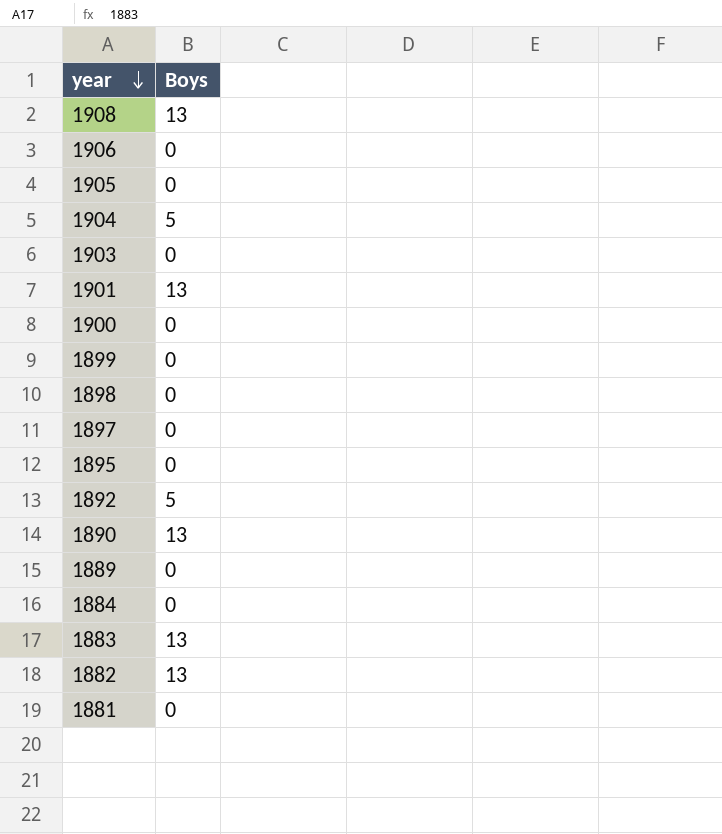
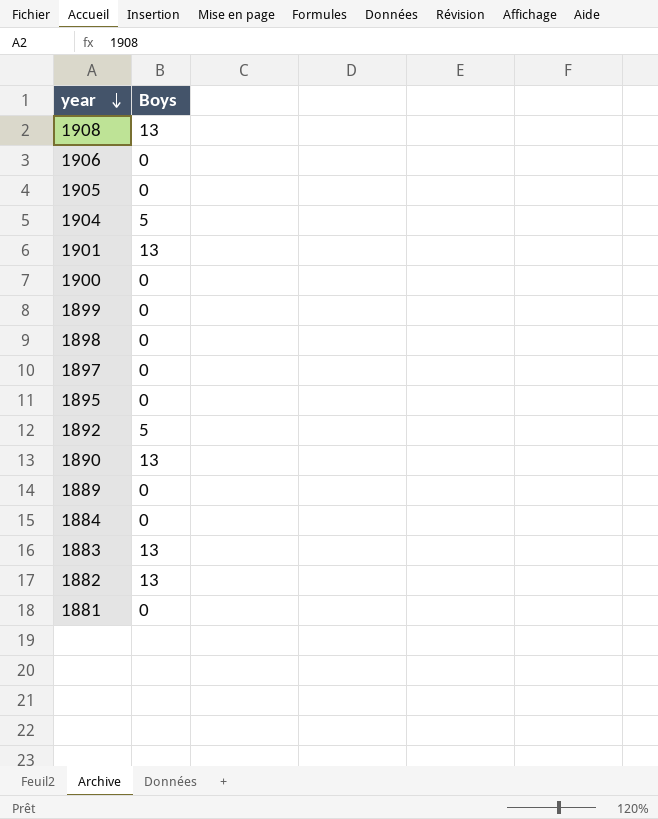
row 1903: 0 -> none

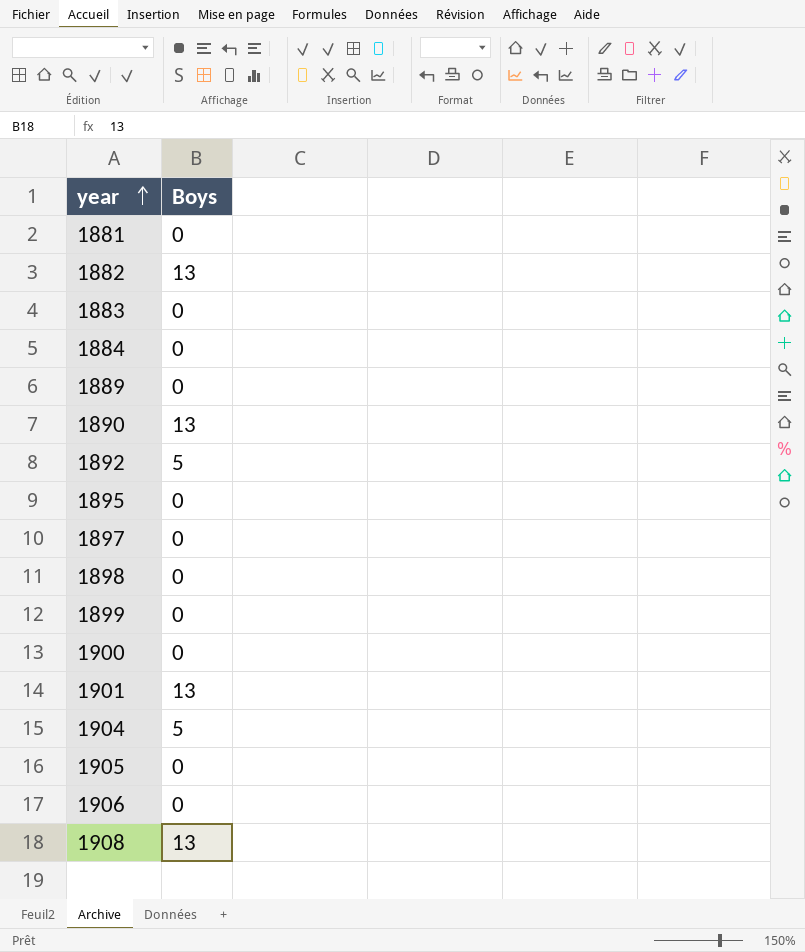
row order: year descending -> year ascending
1883 | Boys: 13 -> 0

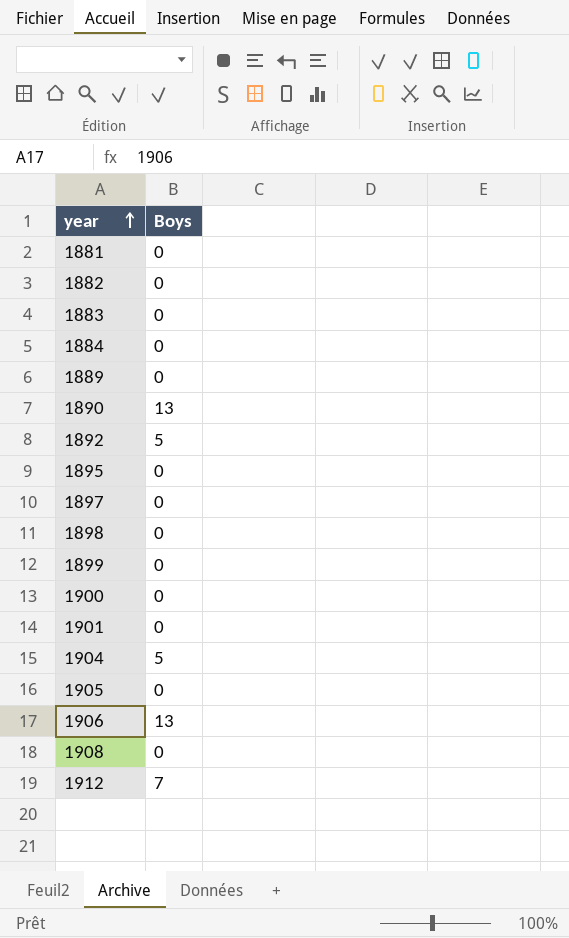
1882 | Boys: 13 -> 0
1901 | Boys: 13 -> 0
1906 | Boys: 0 -> 13
1908 | Boys: 13 -> 0
row 1912: none -> 7

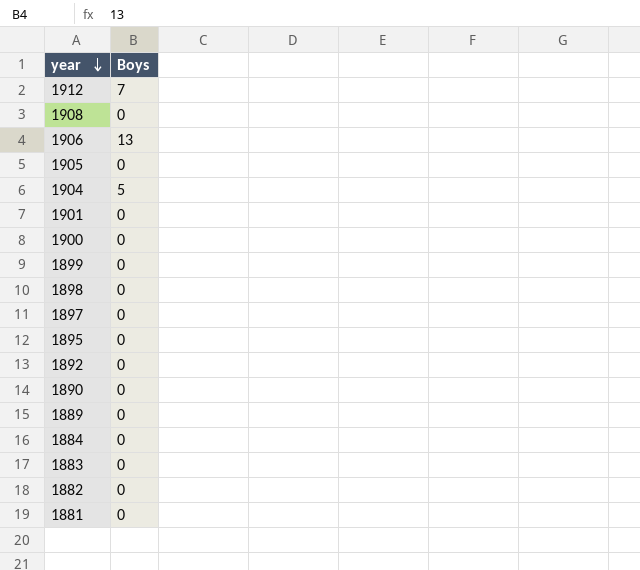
row order: year ascending -> year descending
1892 | Boys: 5 -> 0
1890 | Boys: 13 -> 0

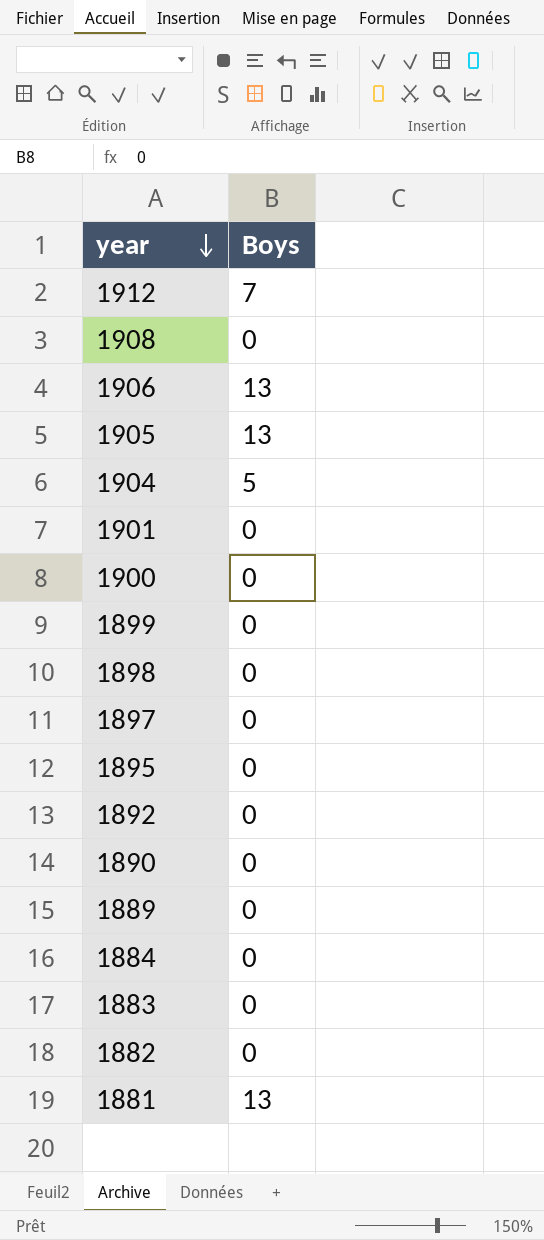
1905 | Boys: 0 -> 13
1881 | Boys: 0 -> 13

